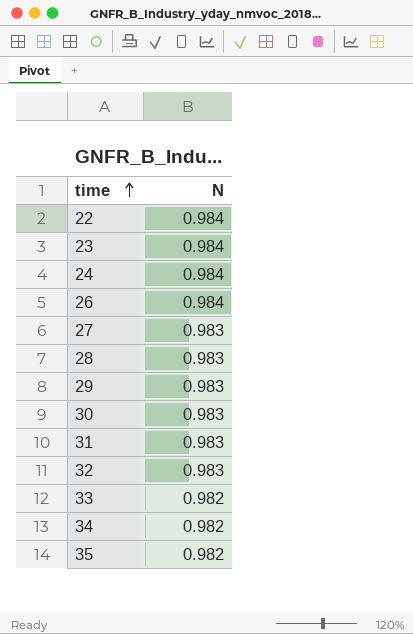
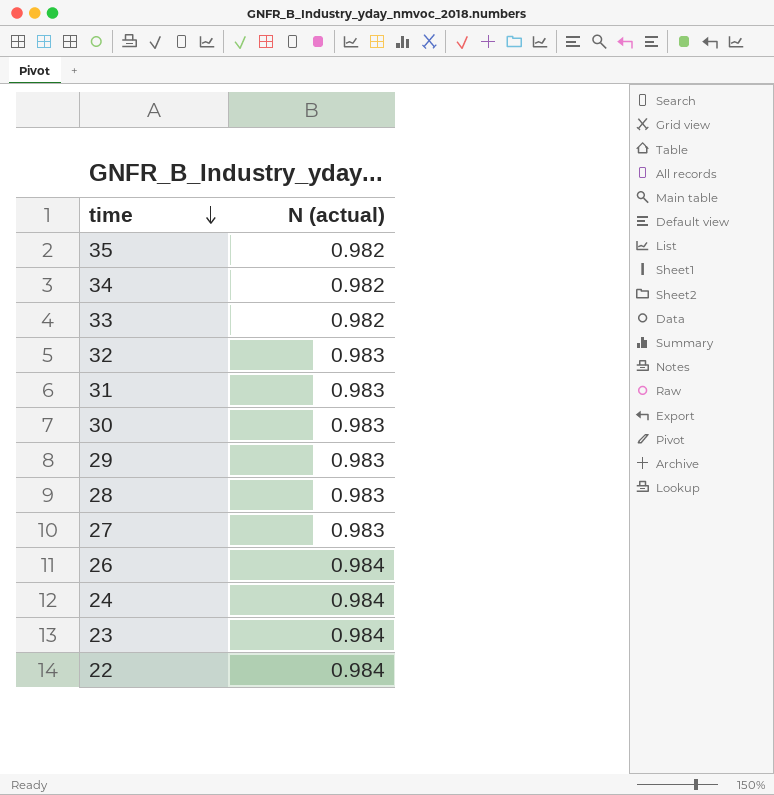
row order: time ascending -> time descending
column name: N -> N (actual)

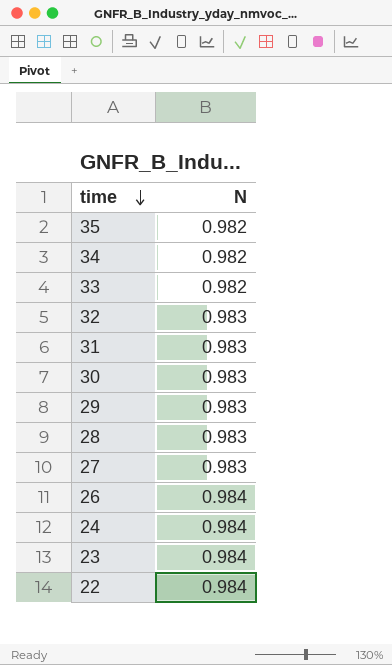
column name: N (actual) -> N

